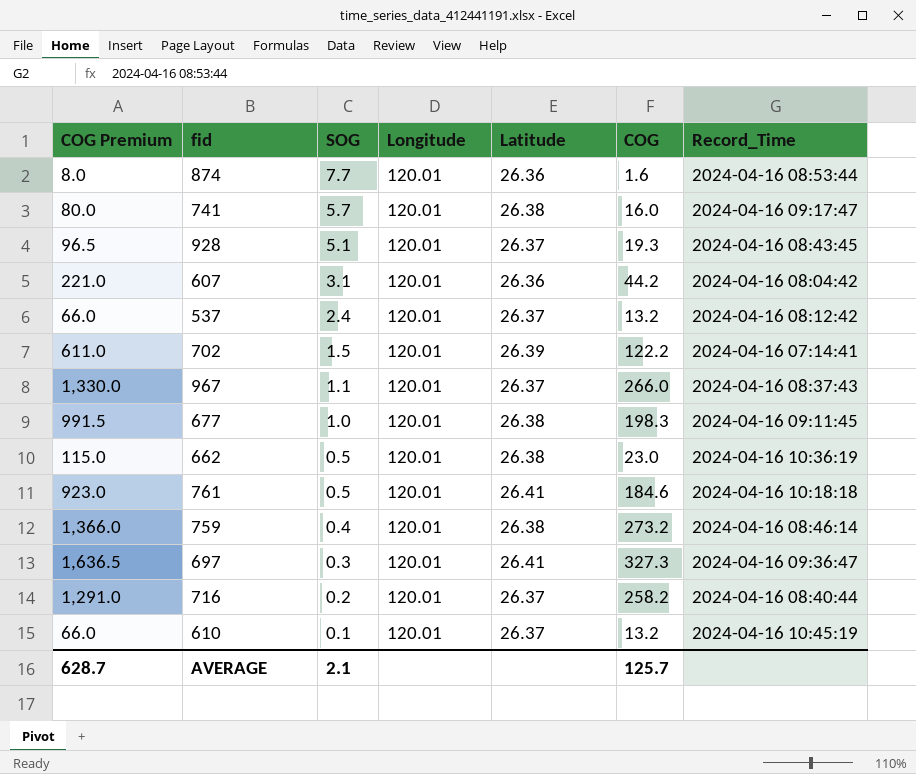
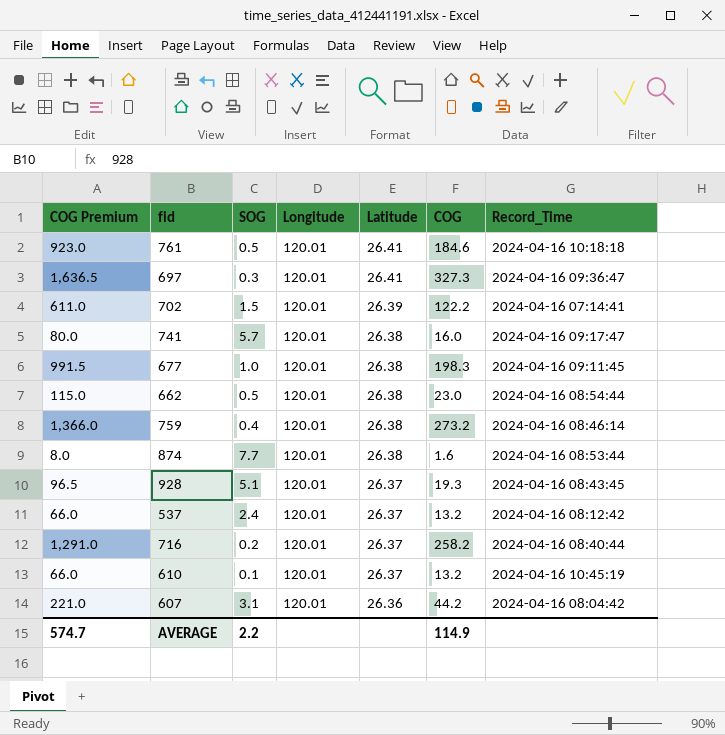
row order: SOG descending -> Latitude descending
row 967: 1,330.0 | 1.1 | 120.01 | 26.37 | 266.0 | 2024-04-16 08:37:43 -> none
662 | Record_Time: 2024-04-16 10:36:19 -> 2024-04-16 08:54:44
874 | Latitude: 26.36 -> 26.38
AVERAGE | COG Premium: 628.7 -> 574.7
AVERAGE | SOG: 2.1 -> 2.2
AVERAGE | COG: 125.7 -> 114.9

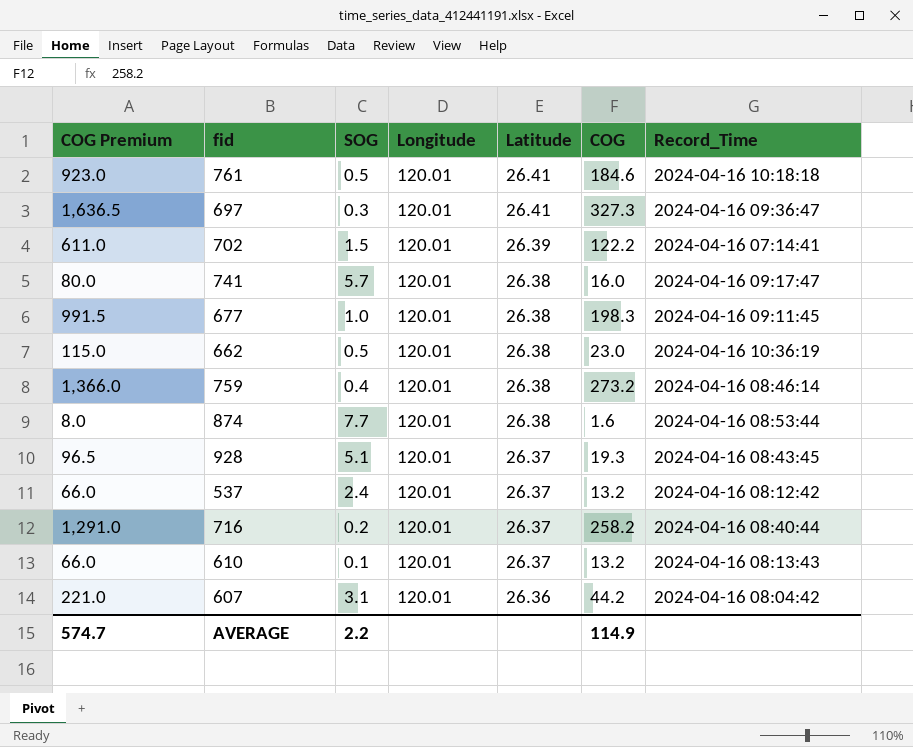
662 | Record_Time: 2024-04-16 08:54:44 -> 2024-04-16 10:36:19
610 | Record_Time: 2024-04-16 10:45:19 -> 2024-04-16 08:13:43

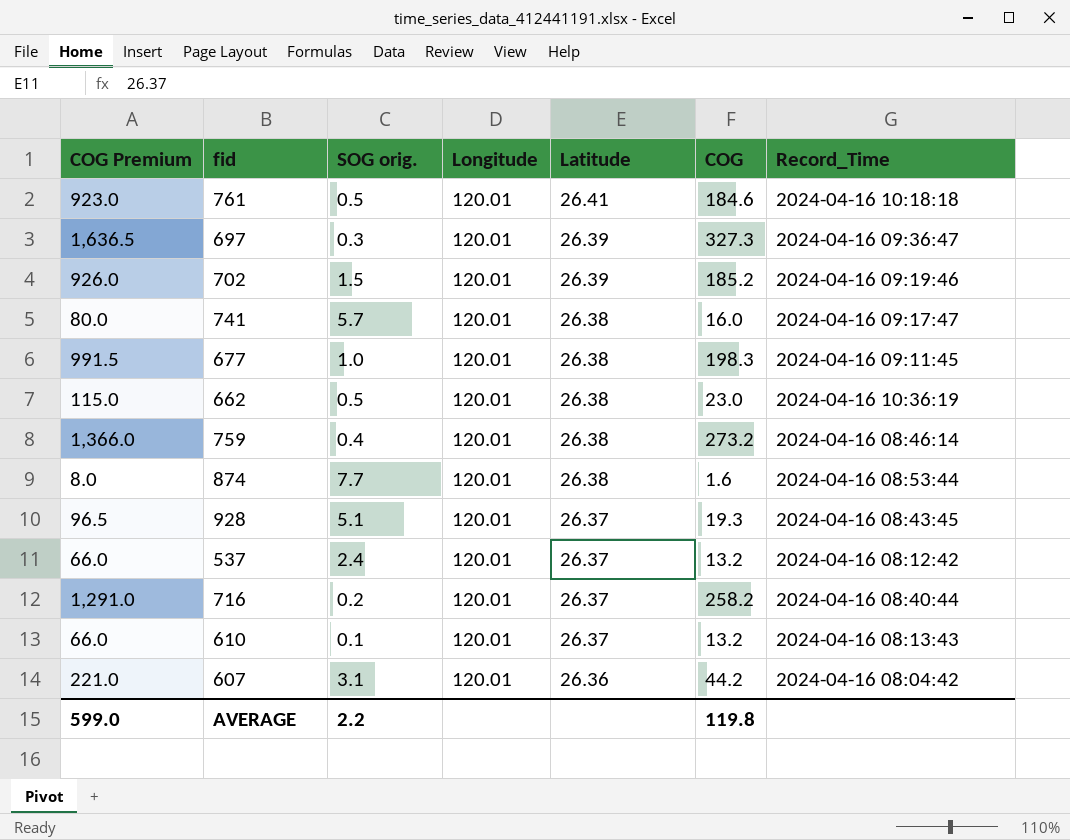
column name: SOG -> SOG orig.
697 | Latitude: 26.41 -> 26.39
702 | COG Premium: 611.0 -> 926.0
702 | COG: 122.2 -> 185.2
702 | Record_Time: 2024-04-16 07:14:41 -> 2024-04-16 09:19:46
AVERAGE | COG Premium: 574.7 -> 599.0
AVERAGE | COG: 114.9 -> 119.8

